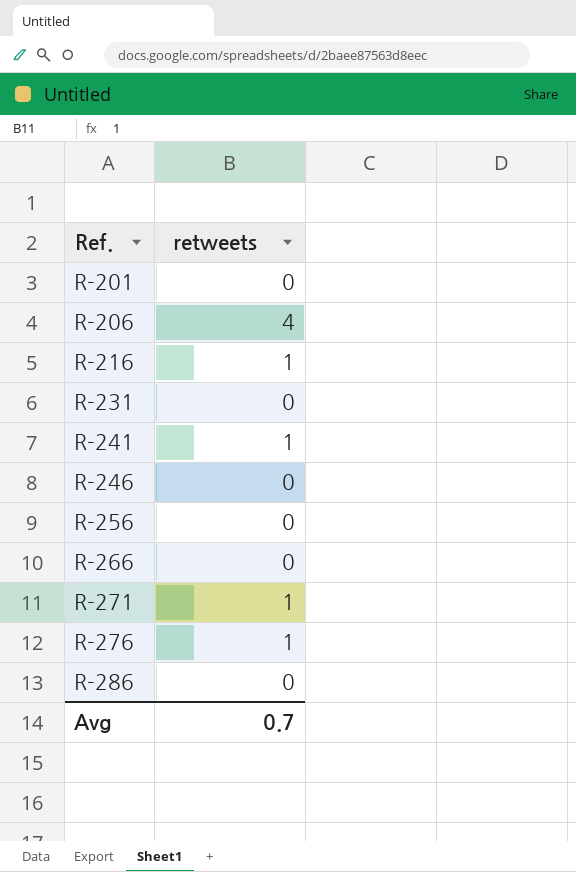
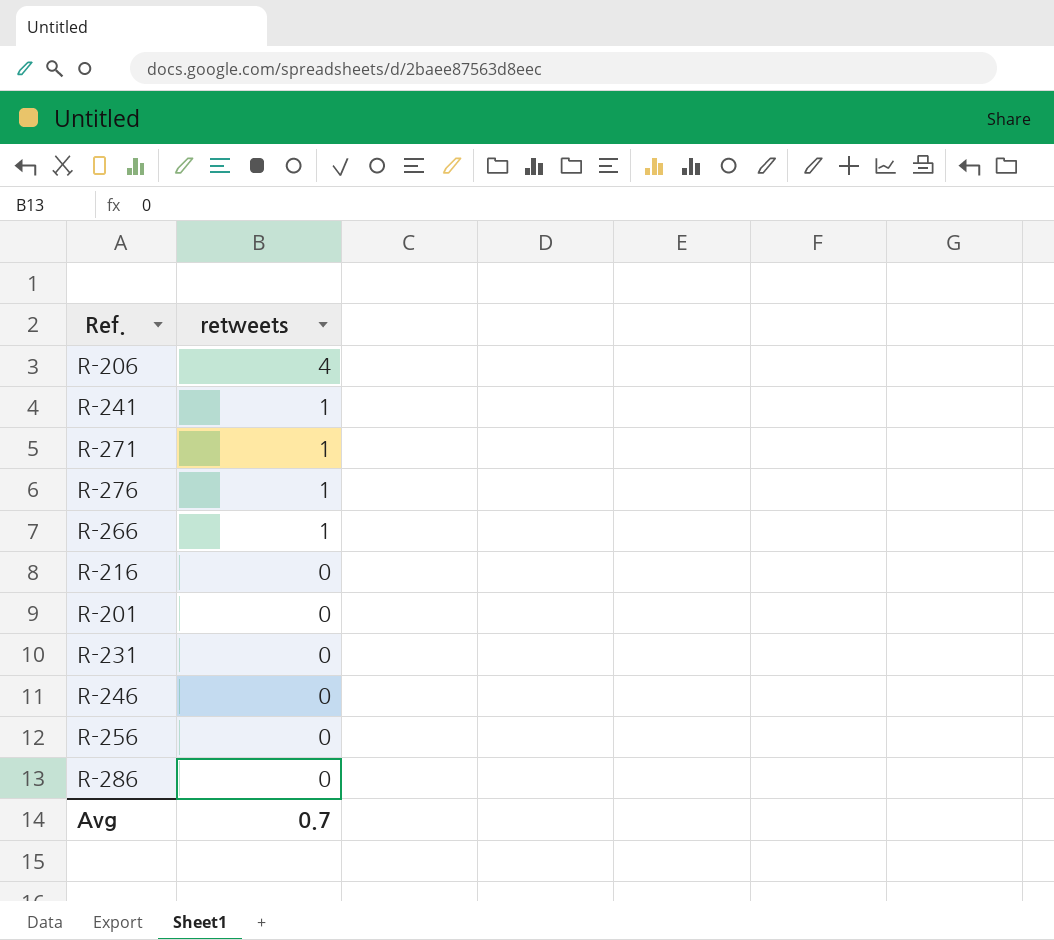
row order: Ref. ascending -> retweets descending
R-266 | retweets: 0 -> 1
R-216 | retweets: 1 -> 0

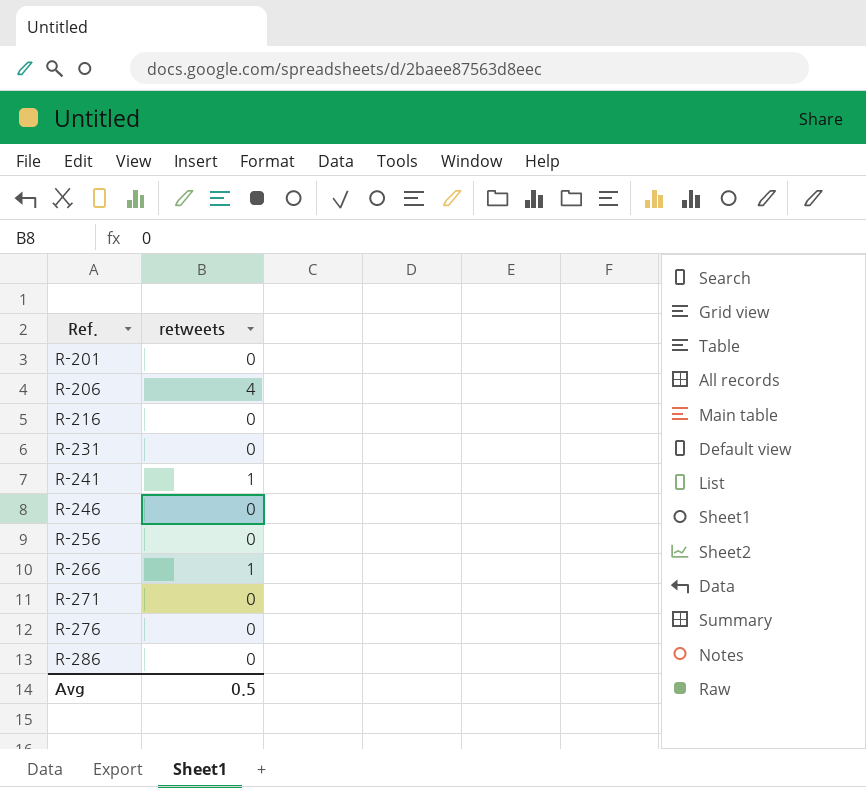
row order: retweets descending -> Ref. ascending
R-271 | retweets: 1 -> 0
R-276 | retweets: 1 -> 0
Avg | retweets: 0.7 -> 0.5

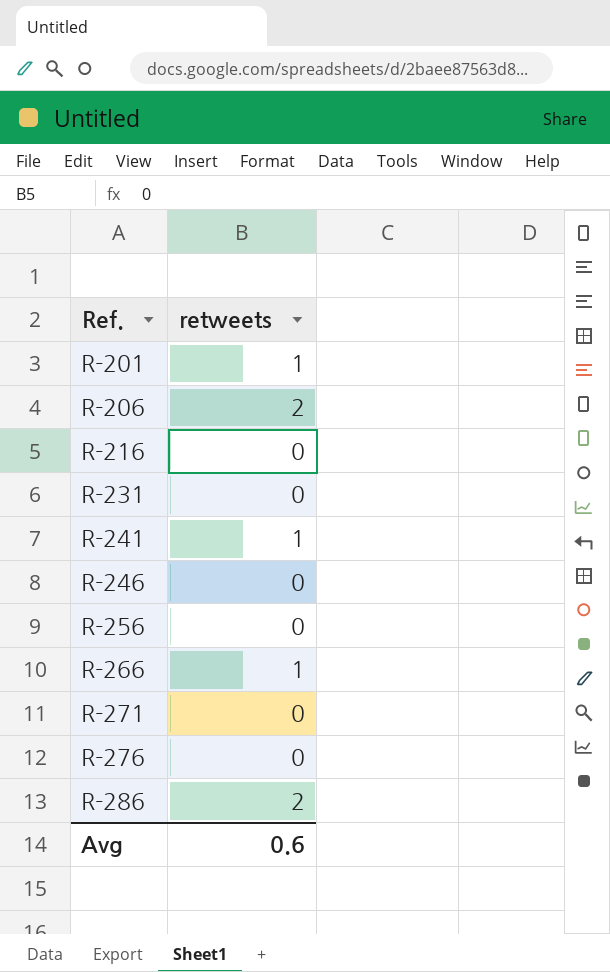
R-201 | retweets: 0 -> 1
R-206 | retweets: 4 -> 2
R-286 | retweets: 0 -> 2
Avg | retweets: 0.5 -> 0.6

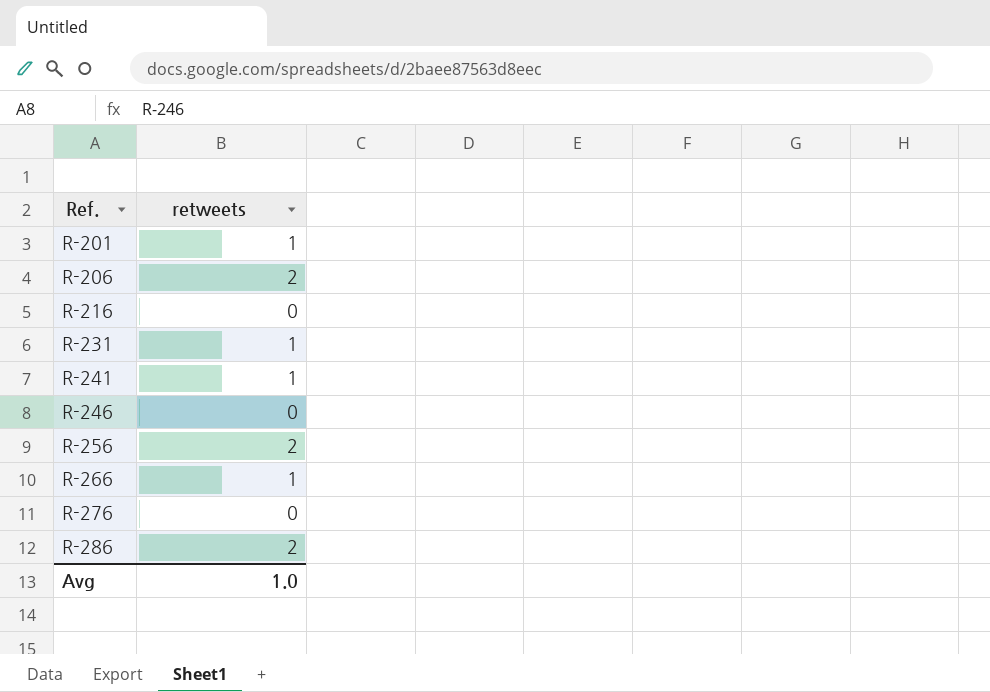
row R-271: 0 -> none
R-231 | retweets: 0 -> 1
R-256 | retweets: 0 -> 2
Avg | retweets: 0.6 -> 1.0

